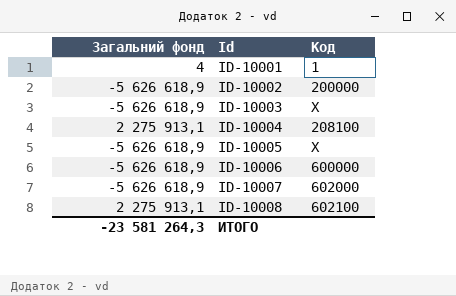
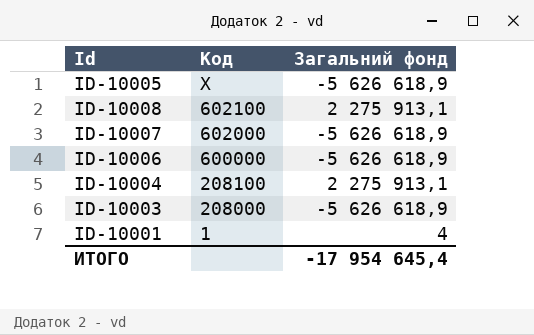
row order: Id ascending -> Код descending
column Загальний фонд | position: 1 -> 3
row ID-10002: -5 626 618,9 | 200000 -> none
ID-10003 | Код: X -> 208000
ИТОГО | Загальний фонд: -23 581 264,3 -> -17 954 645,4

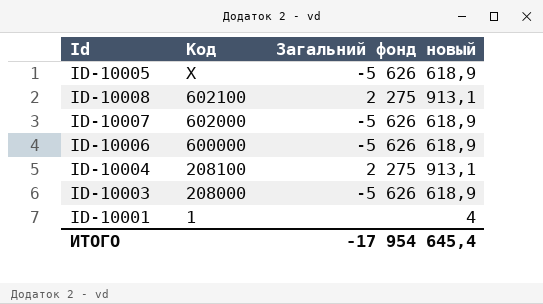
column name: Загальний фонд -> Загальний фонд новый

